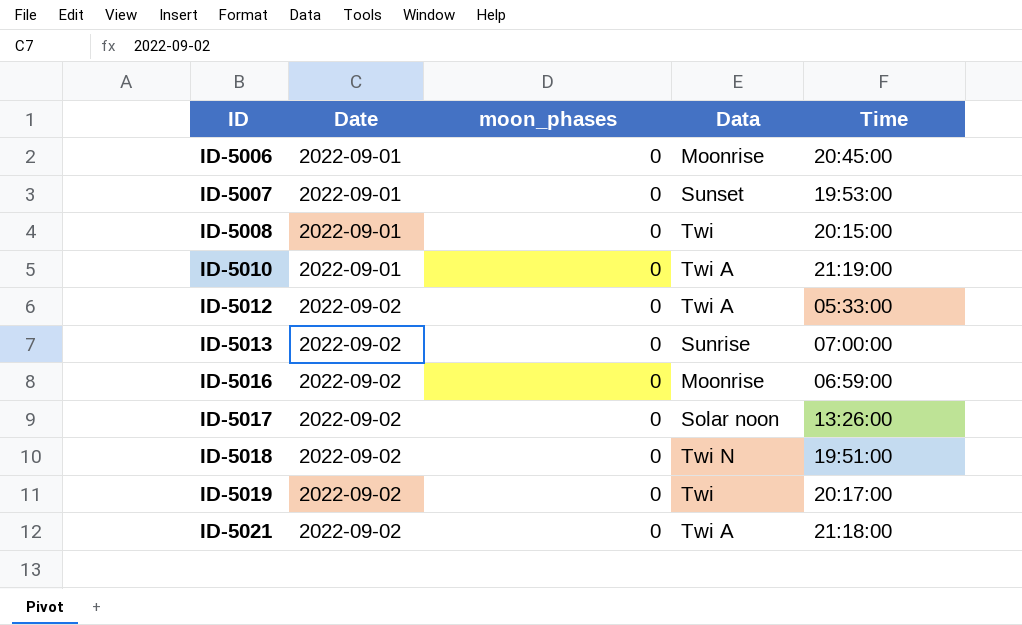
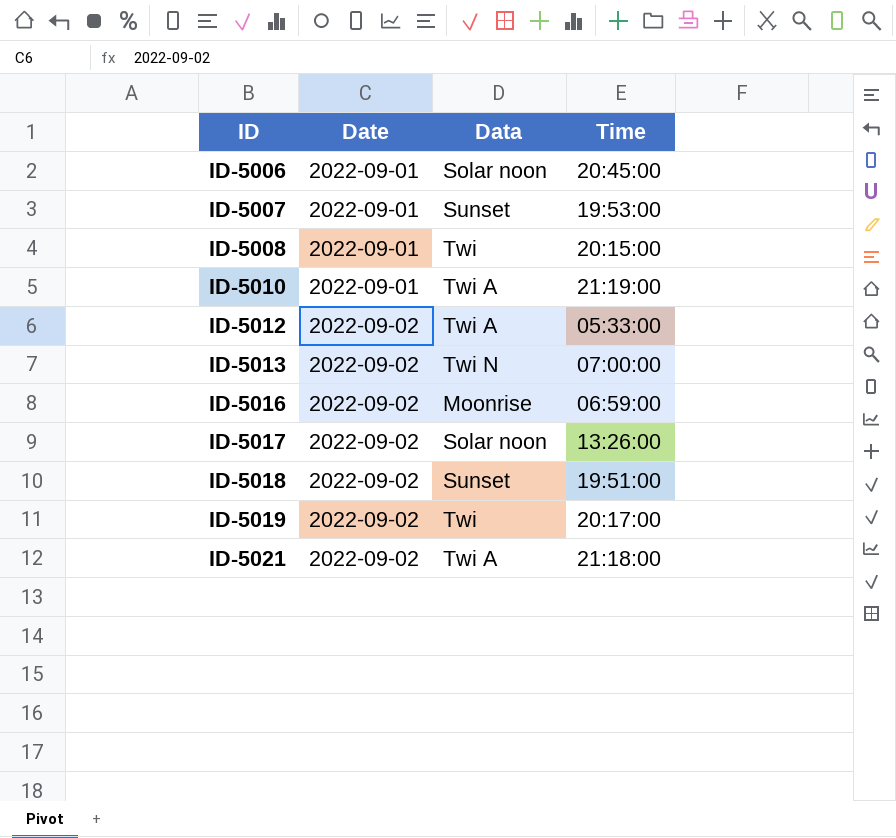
column moon_phases | position: 3 -> none
ID-5006 | Data: Moonrise -> Solar noon
ID-5013 | Data: Sunrise -> Twi N
ID-5018 | Data: Twi N -> Sunset

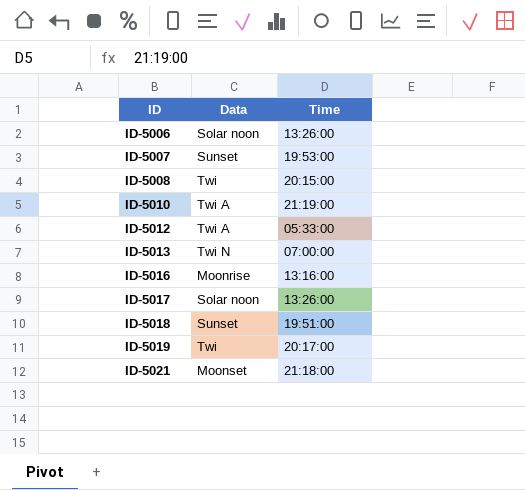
column Date | position: 2 -> none
ID-5006 | Time: 20:45:00 -> 13:26:00
ID-5016 | Time: 06:59:00 -> 13:16:00
ID-5021 | Data: Twi A -> Moonset

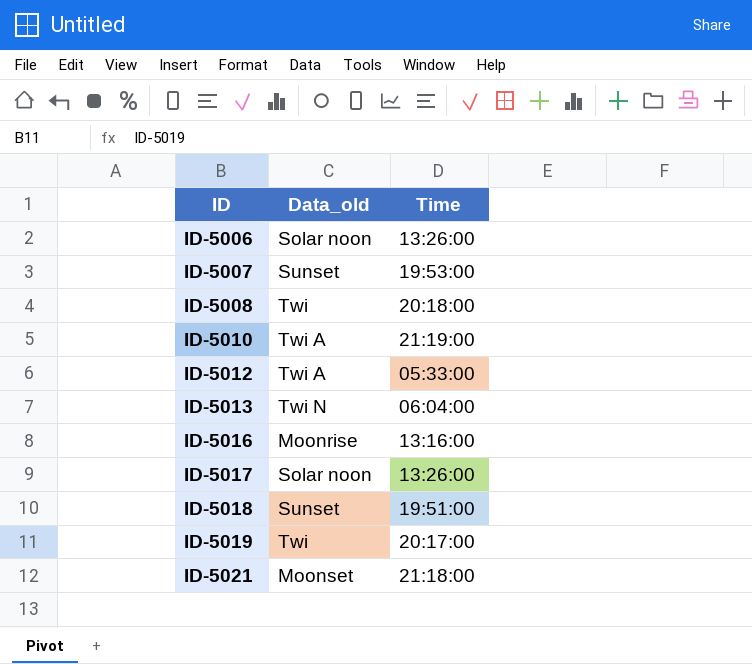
column name: Data -> Data_old
ID-5008 | Time: 20:15:00 -> 20:18:00
ID-5013 | Time: 07:00:00 -> 06:04:00

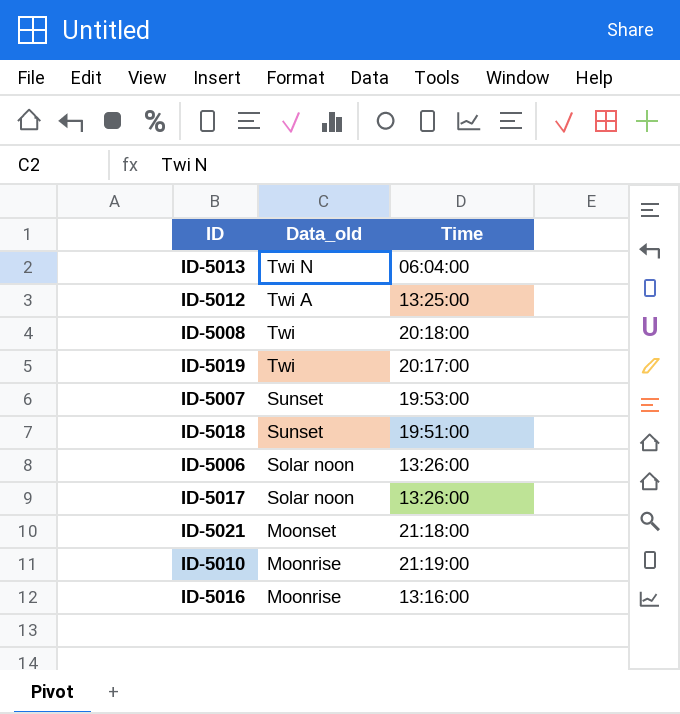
row order: ID ascending -> Data_old descending
ID-5012 | Time: 05:33:00 -> 13:25:00
ID-5010 | Data_old: Twi A -> Moonrise

